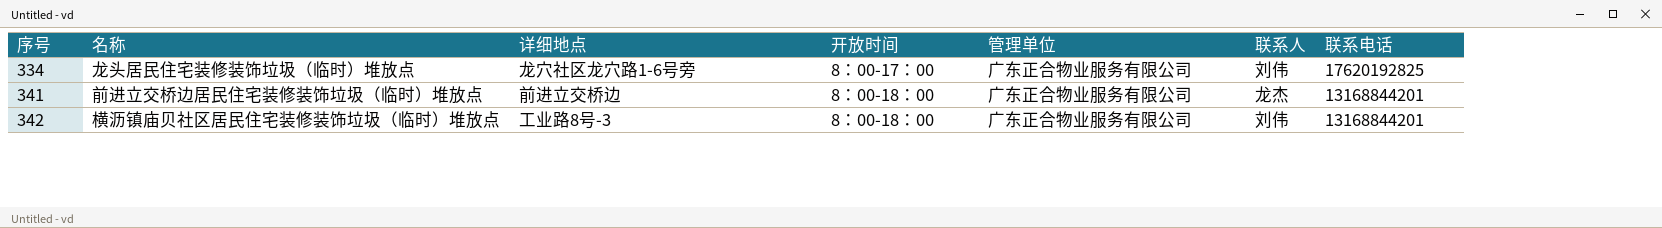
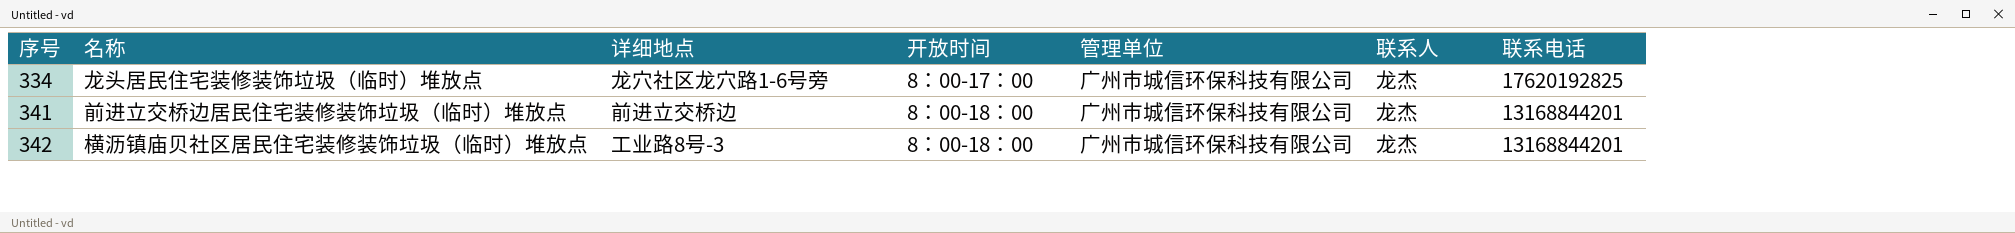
334 | 管理单位: 广东正合物业服务有限公司 -> 广州市城信环保科技有限公司
334 | 联系人: 刘伟 -> 龙杰
341 | 管理单位: 广东正合物业服务有限公司 -> 广州市城信环保科技有限公司
342 | 管理单位: 广东正合物业服务有限公司 -> 广州市城信环保科技有限公司
342 | 联系人: 刘伟 -> 龙杰

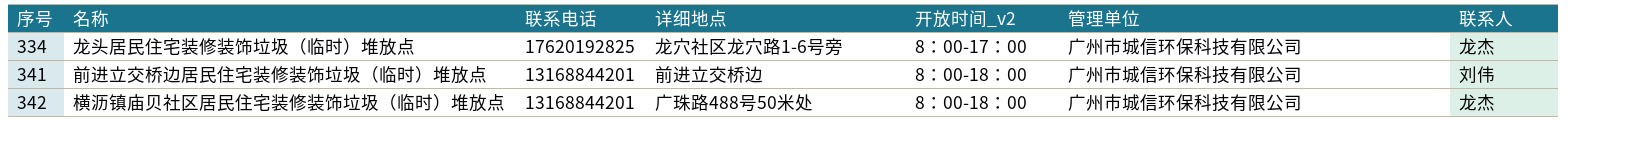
column 联系电话 | position: 7 -> 3
column name: 开放时间 -> 开放时间_v2
341 | 联系人: 龙杰 -> 刘伟
342 | 详细地点: 工业路8号-3 -> 广珠路488号50米处

